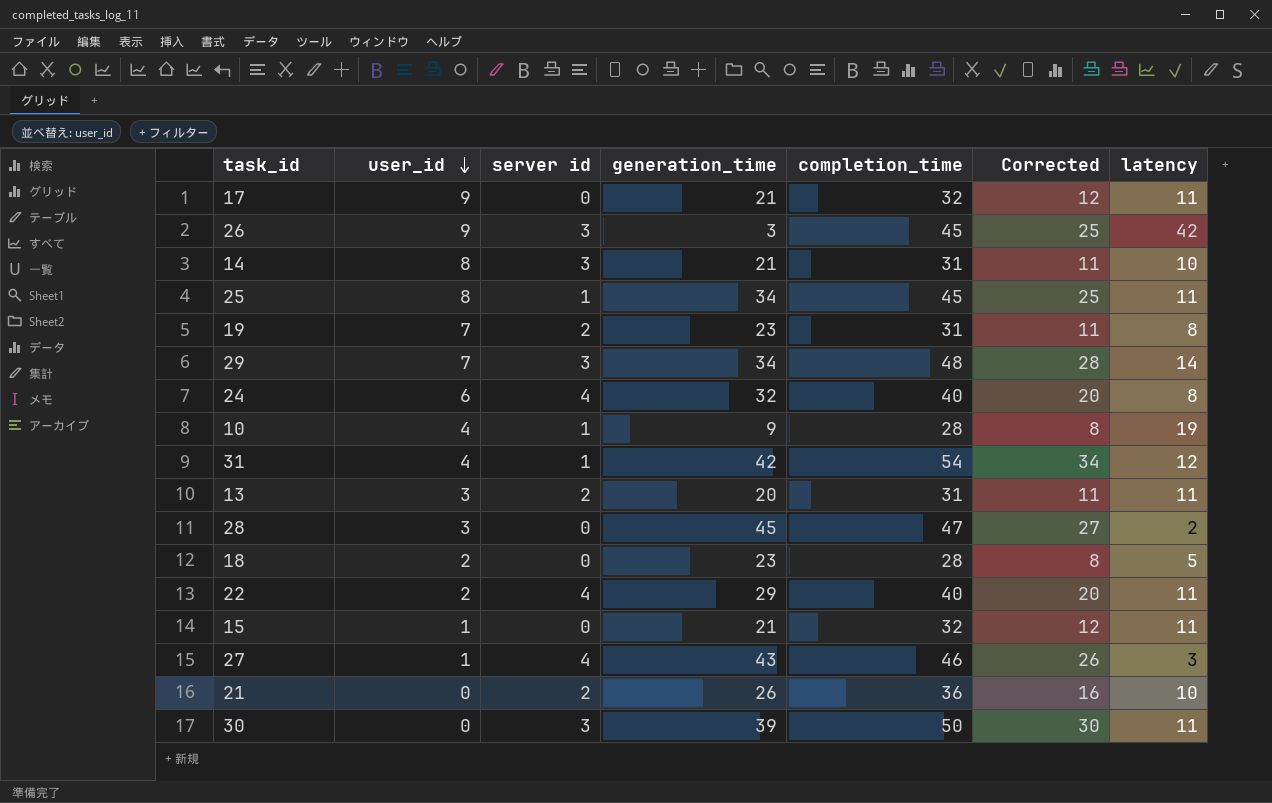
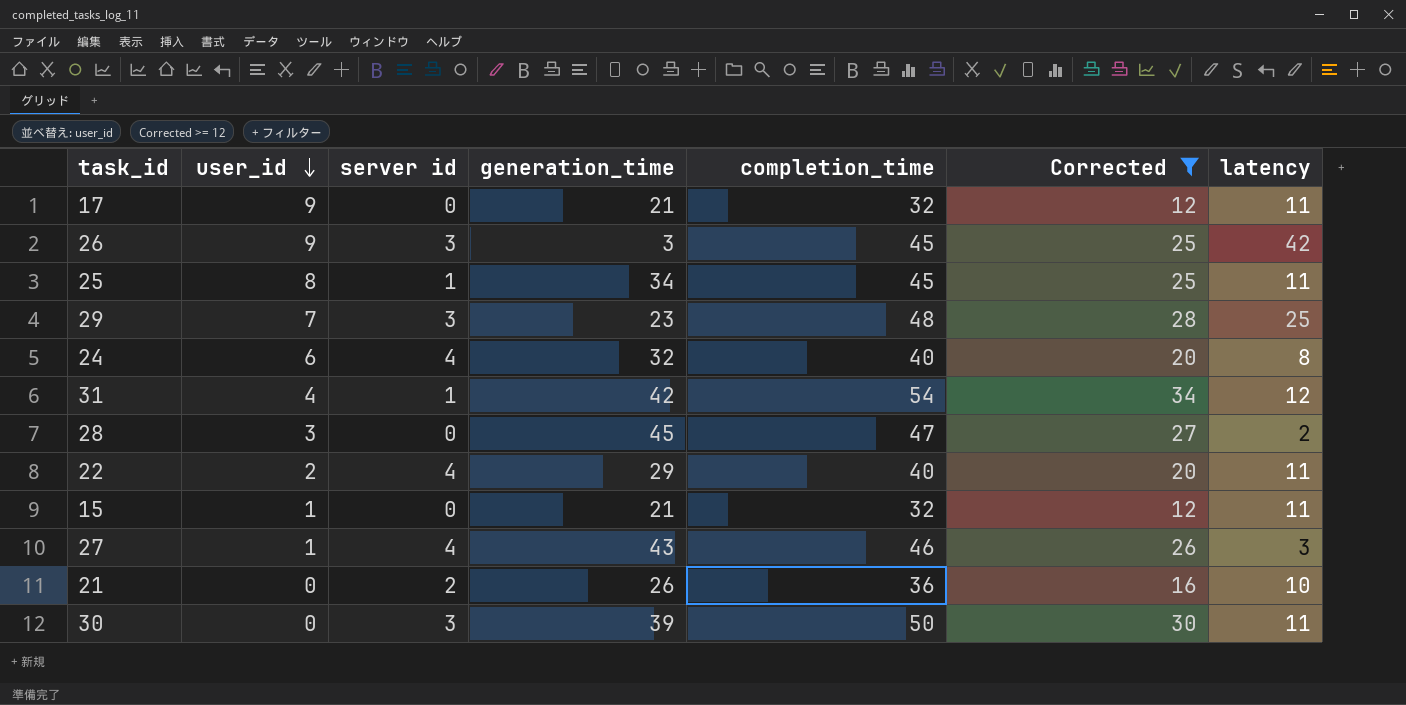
filter: none -> Corrected >= 12
29 | generation_time: 34 -> 23
29 | latency: 14 -> 25

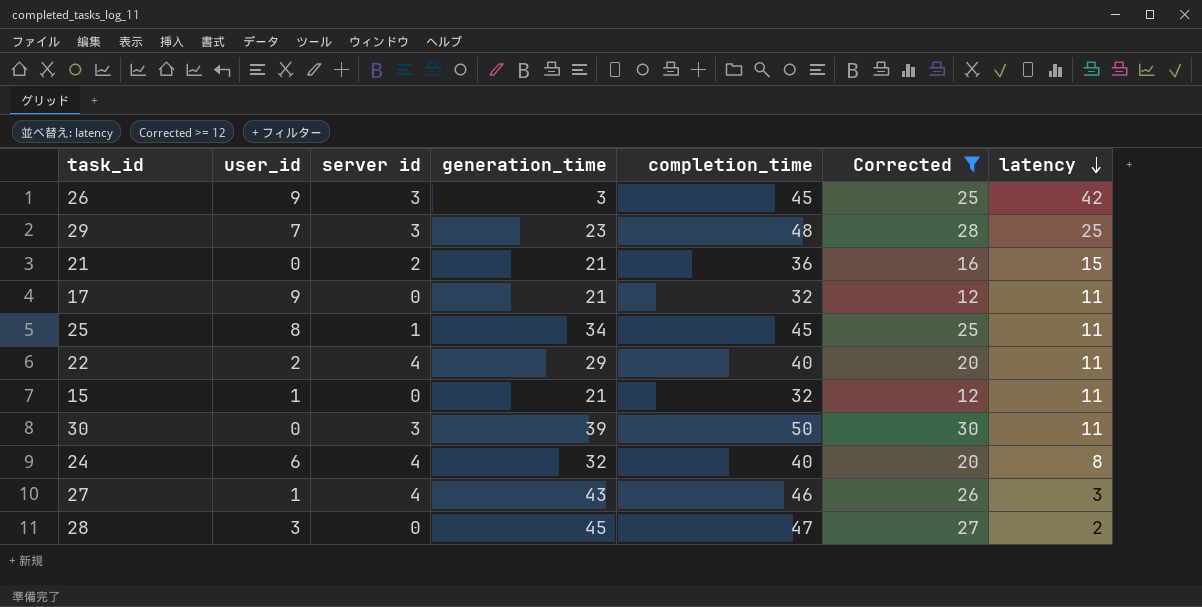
row order: user_id descending -> latency descending
row 31: 4 | 1 | 42 | 54 | 34 | 12 -> none
21 | generation_time: 26 -> 21
21 | latency: 10 -> 15

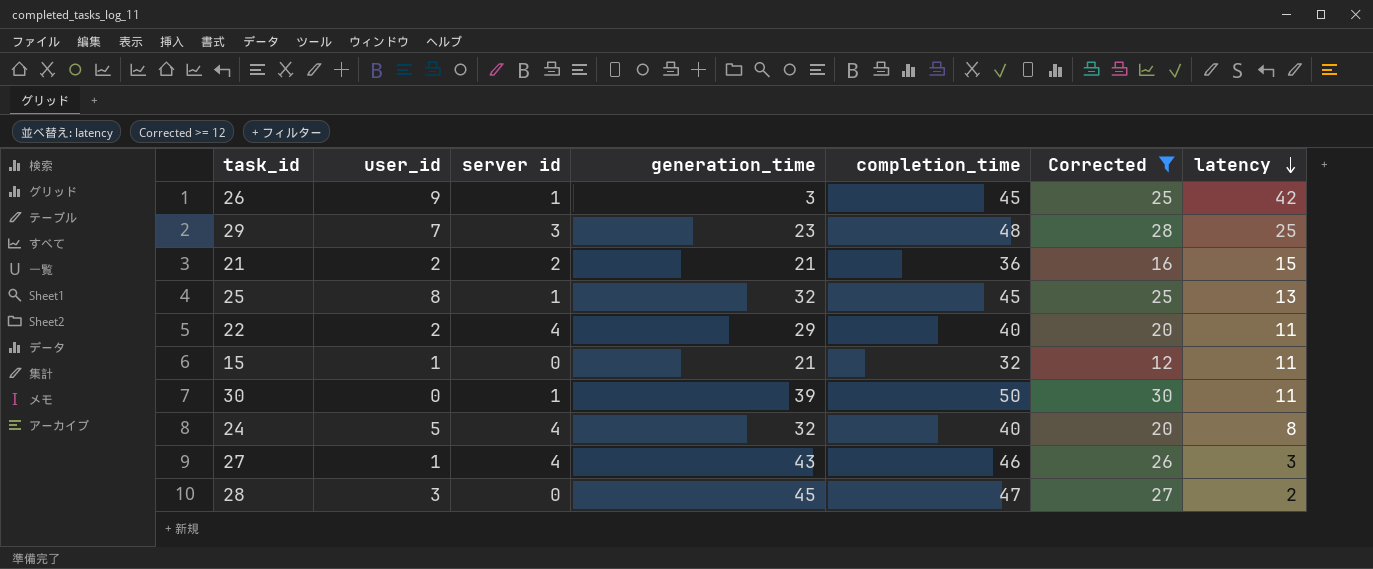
row 17: 9 | 0 | 21 | 32 | 12 | 11 -> none
26 | server id: 3 -> 1
21 | user_id: 0 -> 2
25 | generation_time: 34 -> 32
25 | latency: 11 -> 13
30 | server id: 3 -> 1
24 | user_id: 6 -> 5

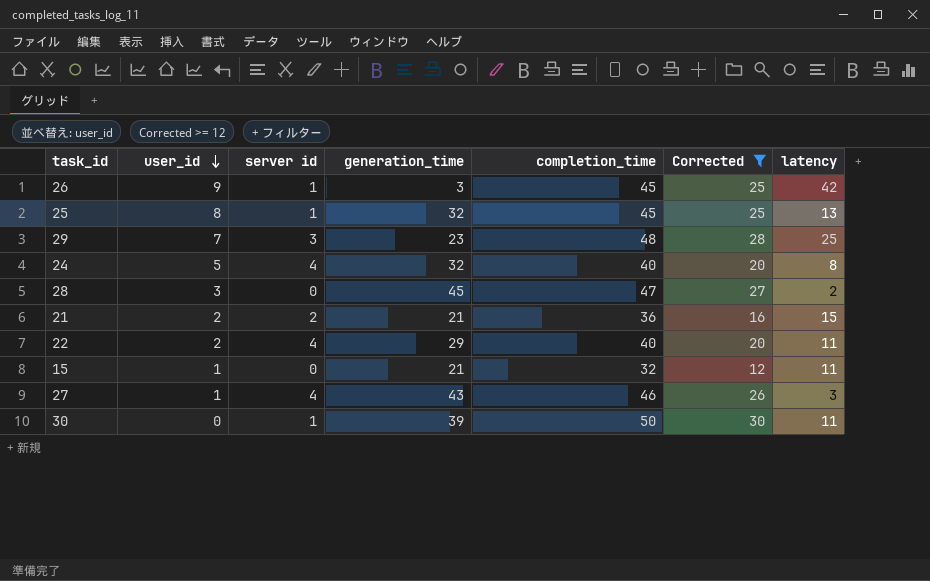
row order: latency descending -> user_id descending

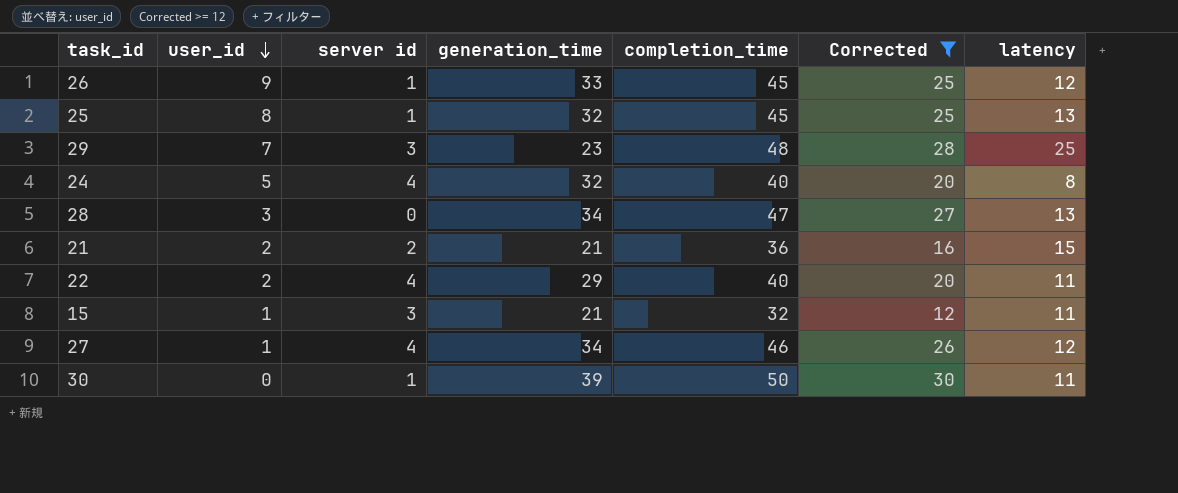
26 | generation_time: 3 -> 33
26 | latency: 42 -> 12
28 | generation_time: 45 -> 34
28 | latency: 2 -> 13
15 | server id: 0 -> 3
27 | generation_time: 43 -> 34
27 | latency: 3 -> 12

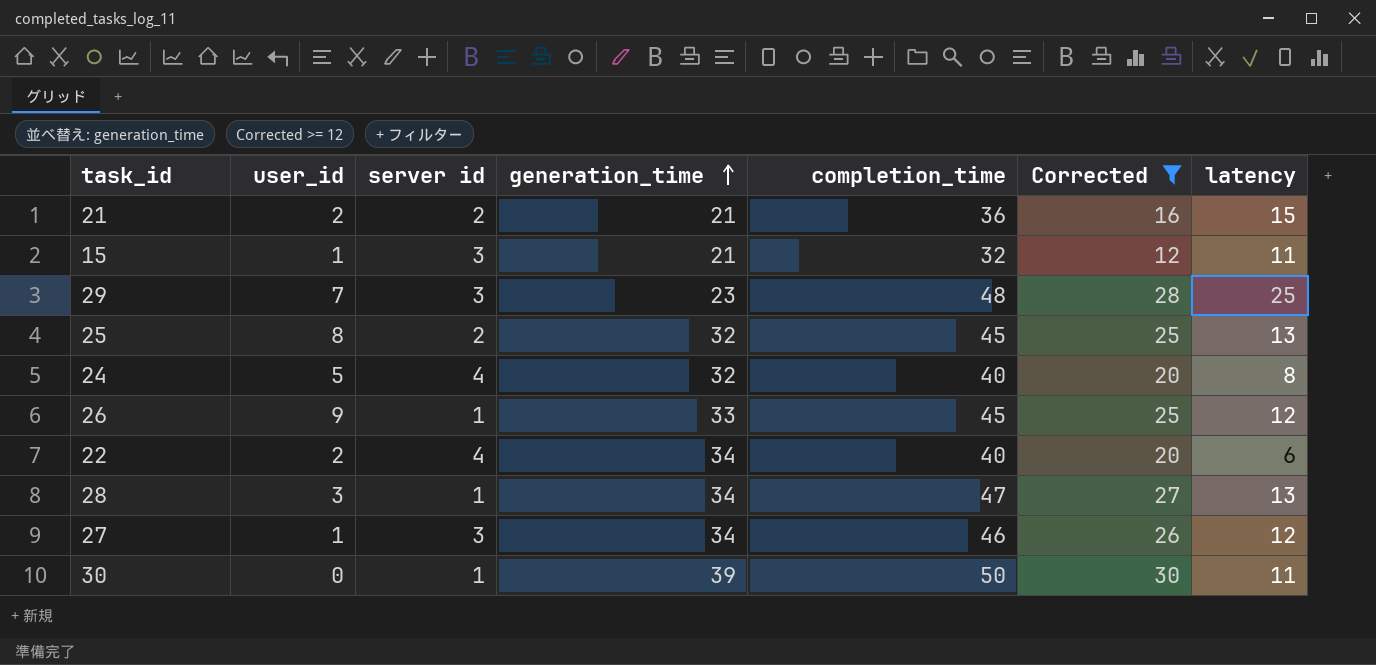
row order: user_id descending -> generation_time ascending
25 | server id: 1 -> 2
22 | generation_time: 29 -> 34
22 | latency: 11 -> 6
28 | server id: 0 -> 1
27 | server id: 4 -> 3

